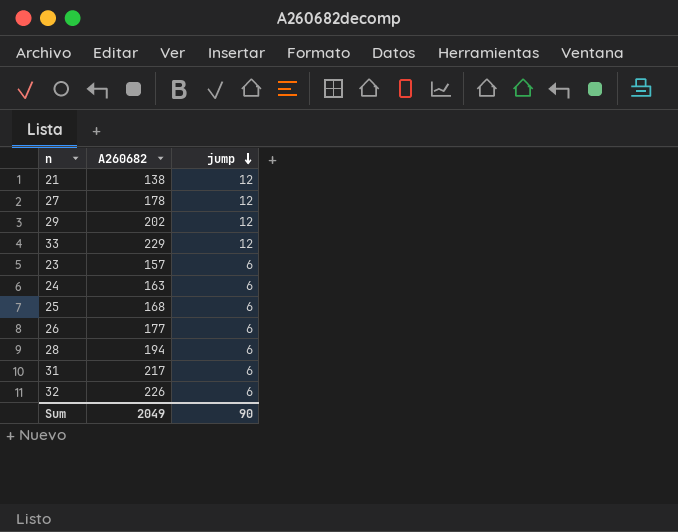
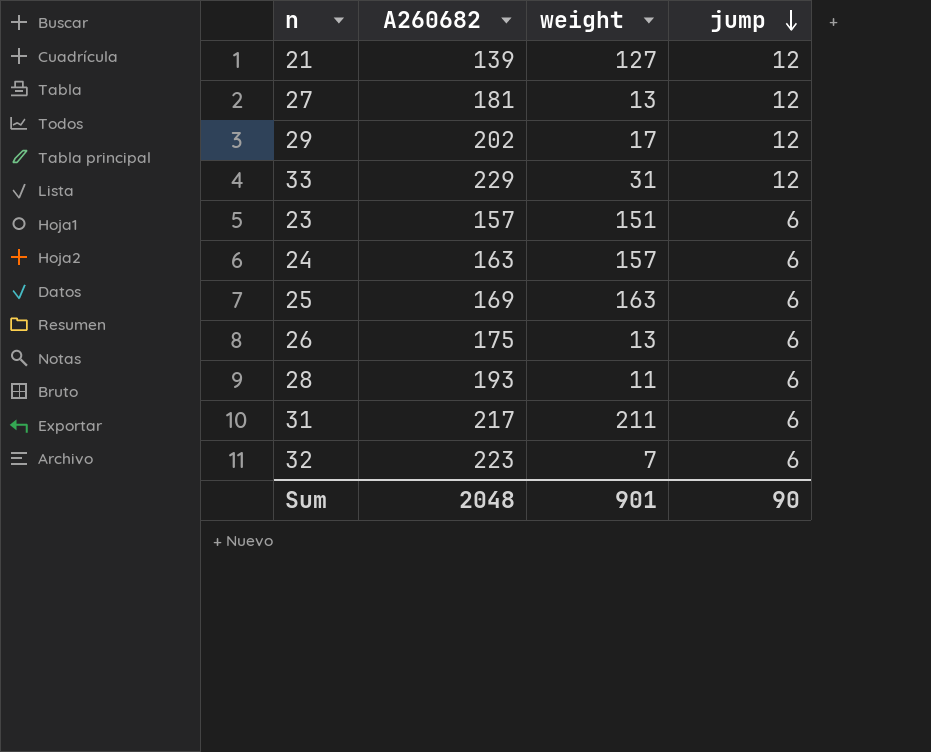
column weight | position: none -> 3
21 | A260682: 138 -> 139
27 | A260682: 178 -> 181
25 | A260682: 168 -> 169
26 | A260682: 177 -> 175
28 | A260682: 194 -> 193
32 | A260682: 226 -> 223
Sum | A260682: 2049 -> 2048

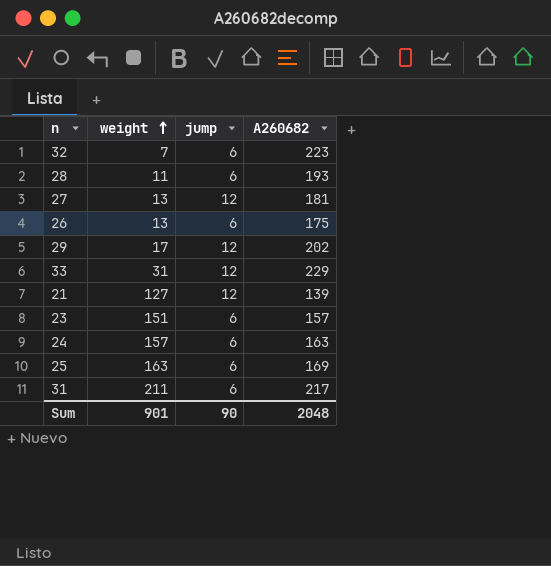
row order: jump descending -> weight ascending
column A260682 | position: 2 -> 4

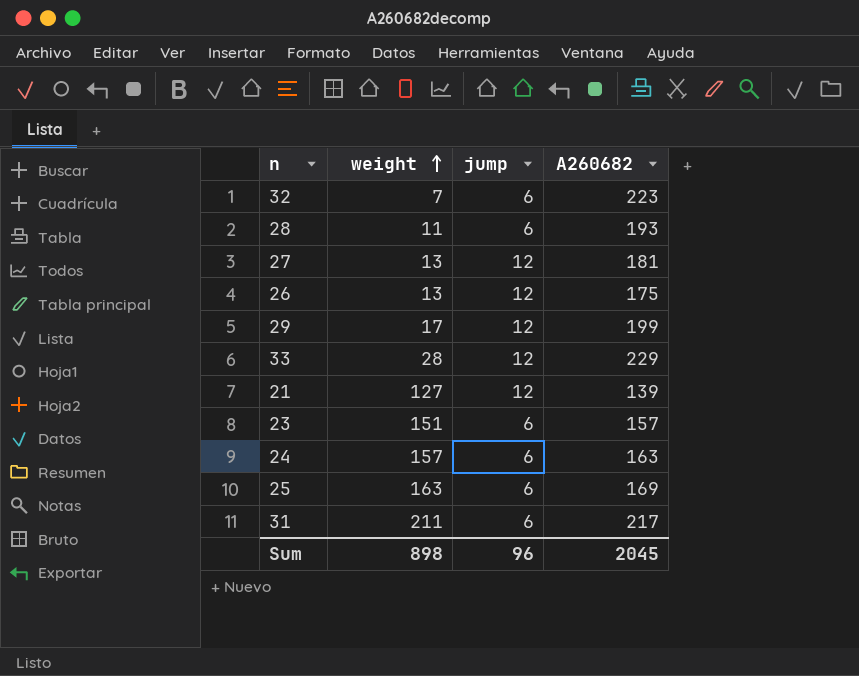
26 | jump: 6 -> 12
29 | A260682: 202 -> 199
33 | weight: 31 -> 28
Sum | weight: 901 -> 898
Sum | jump: 90 -> 96
Sum | A260682: 2048 -> 2045

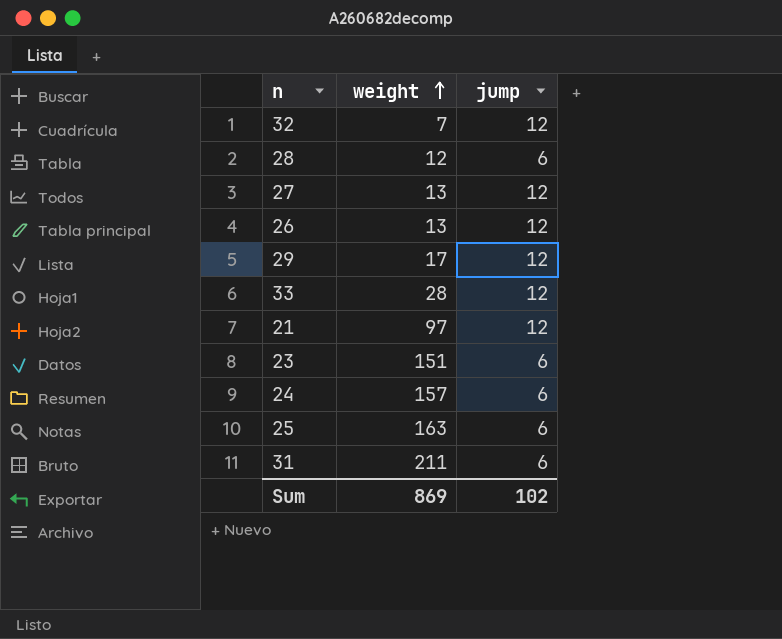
column A260682 | position: 4 -> none
32 | jump: 6 -> 12
28 | weight: 11 -> 12
21 | weight: 127 -> 97
Sum | weight: 898 -> 869
Sum | jump: 96 -> 102

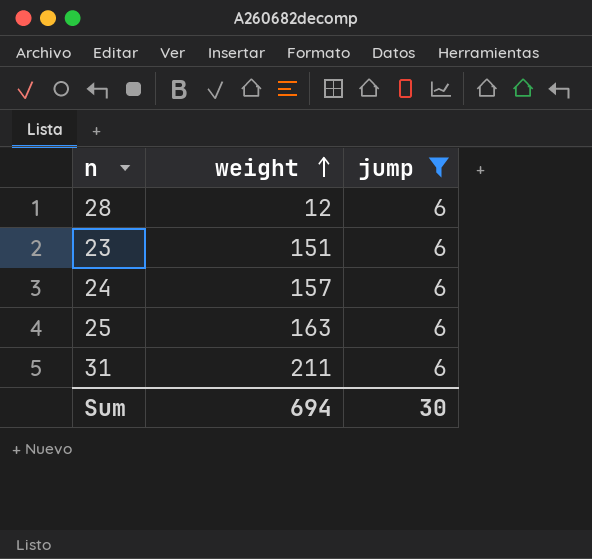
filter: none -> jump = 6
Sum | weight: 869 -> 694
Sum | jump: 102 -> 30

